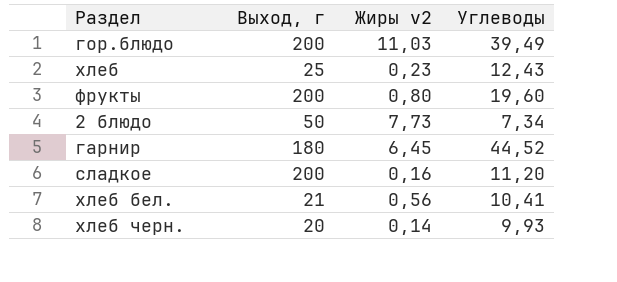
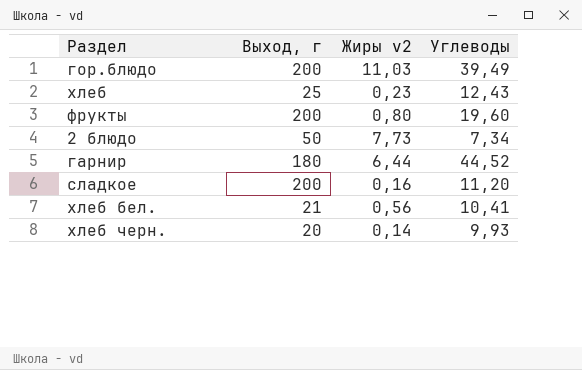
гарнир | Жиры v2: 6,45 -> 6,44

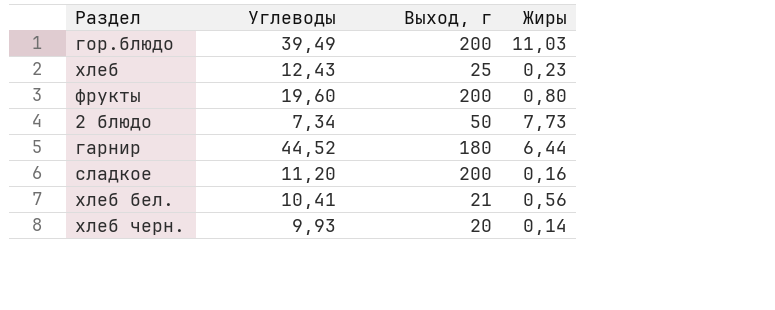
column Углеводы | position: 4 -> 2
column name: Жиры v2 -> Жиры

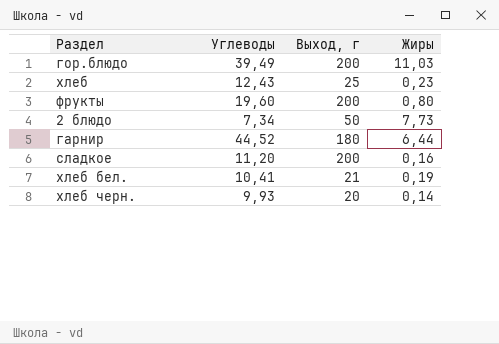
хлеб бел. | Жиры: 0,56 -> 0,19

